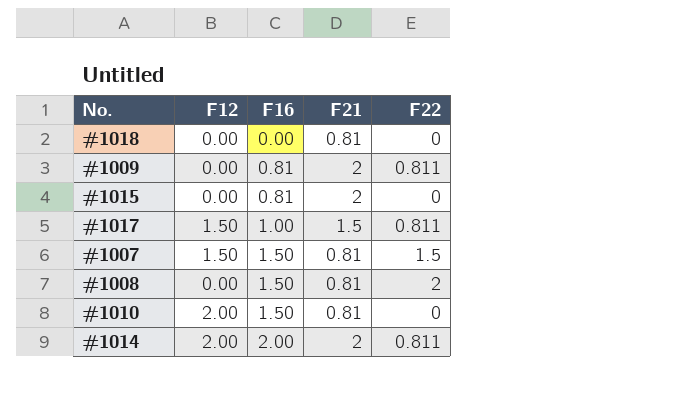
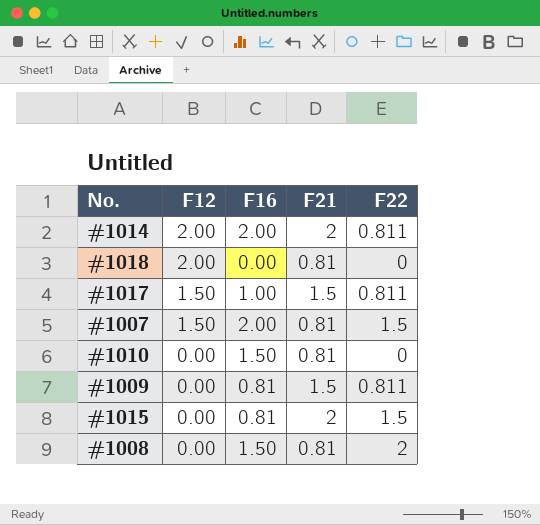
row order: F16 ascending -> F12 descending
#1018 | F12: 0.00 -> 2.00
#1007 | F16: 1.50 -> 2.00
#1010 | F12: 2.00 -> 0.00
#1009 | F21: 2 -> 1.5
#1015 | F22: 0 -> 1.5

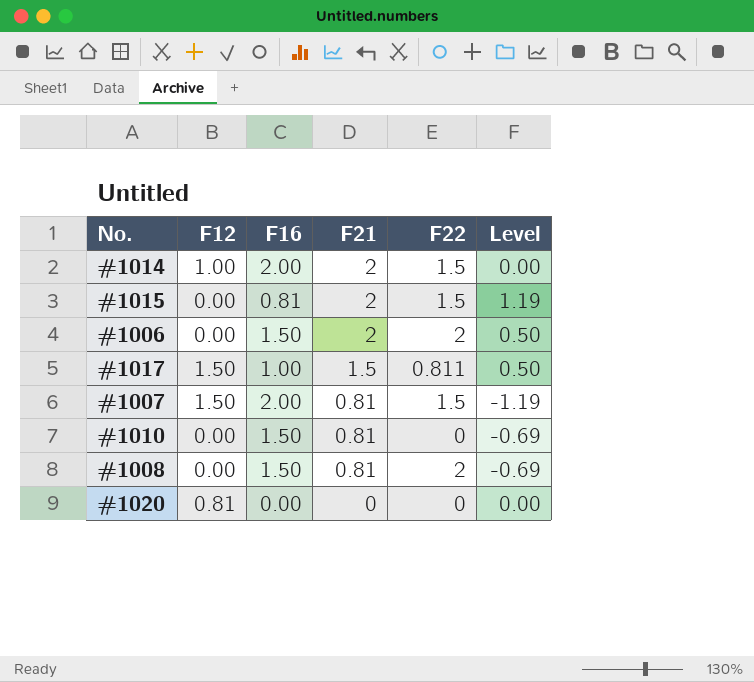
row order: F12 descending -> F21 descending
column Level | formula: none -> [F21] - [F16]
row #1018: 2.00 | 0.00 | 0.81 | 0 -> none
row #1009: 0.00 | 0.81 | 1.5 | 0.811 -> none
#1014 | F12: 2.00 -> 1.00
#1014 | F22: 0.811 -> 1.5
row #1006: none -> 0.00 | 1.50 | 2 | 2 | 0.50
row #1020: none -> 0.81 | 0.00 | 0 | 0 | 0.00

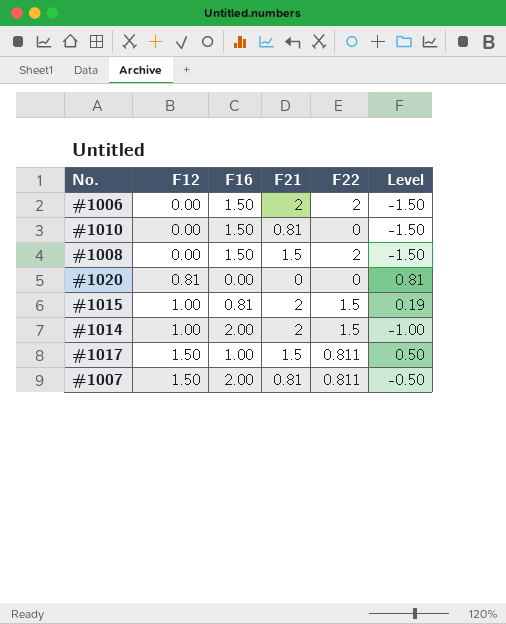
row order: F21 descending -> F12 ascending
column Level | formula: [F21] - [F16] -> [F12] - [F16]
#1008 | F21: 0.81 -> 1.5
#1015 | F12: 0.00 -> 1.00
#1007 | F22: 1.5 -> 0.811

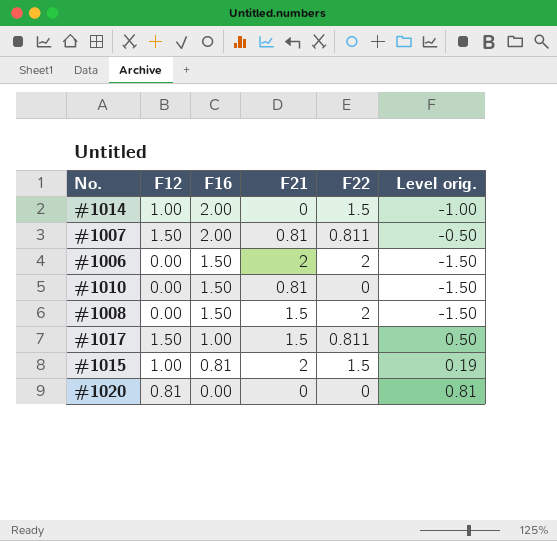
row order: F12 ascending -> F16 descending
column name: Level -> Level orig.
#1014 | F21: 2 -> 0

